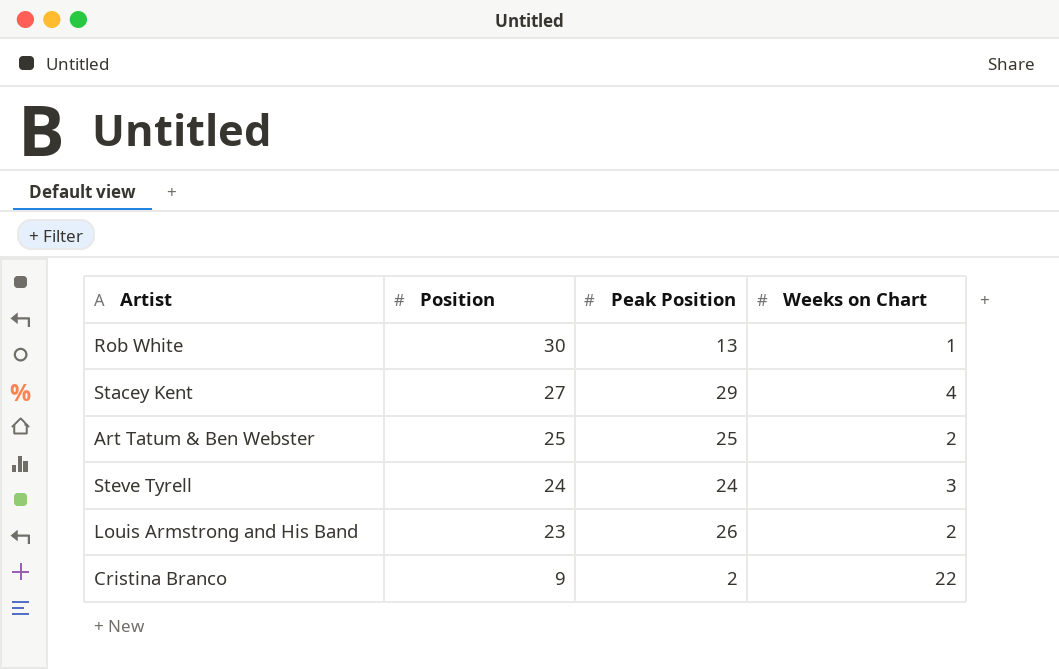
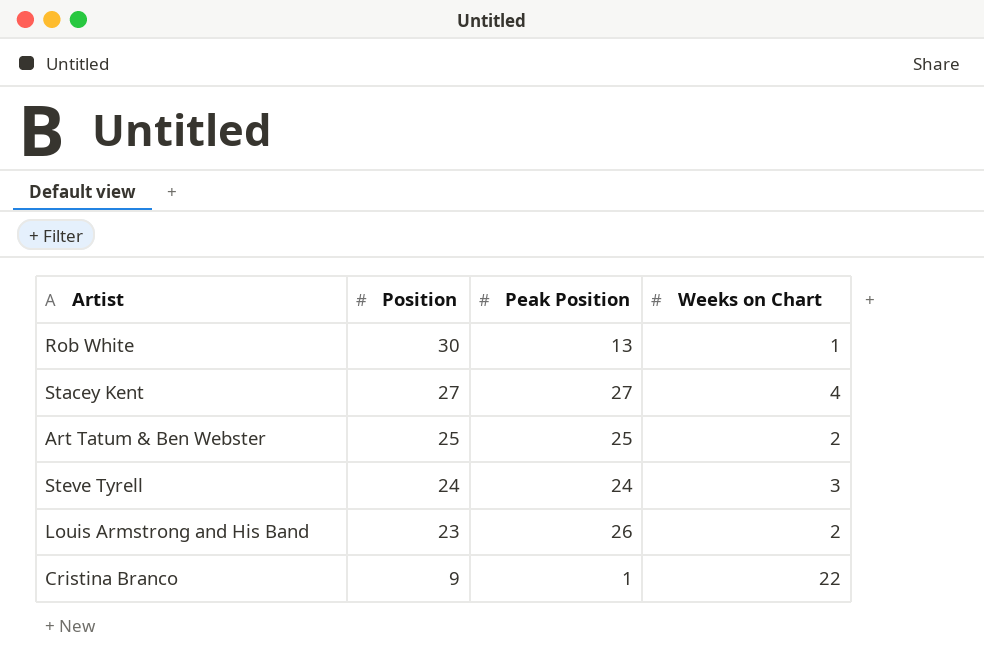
Stacey Kent | Peak Position: 29 -> 27
Cristina Branco | Peak Position: 2 -> 1

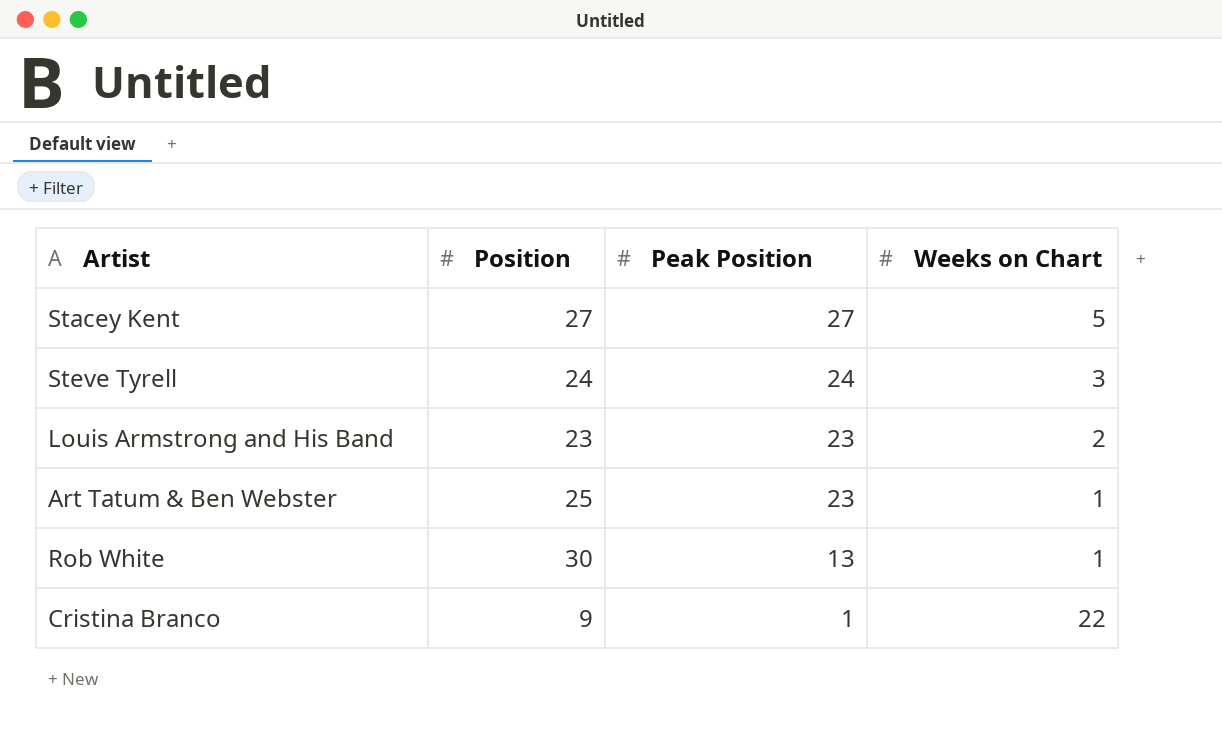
row order: Position descending -> Peak Position descending
Stacey Kent | Weeks on Chart: 4 -> 5
Louis Armstrong and His Band | Peak Position: 26 -> 23
Art Tatum & Ben Webster | Peak Position: 25 -> 23
Art Tatum & Ben Webster | Weeks on Chart: 2 -> 1

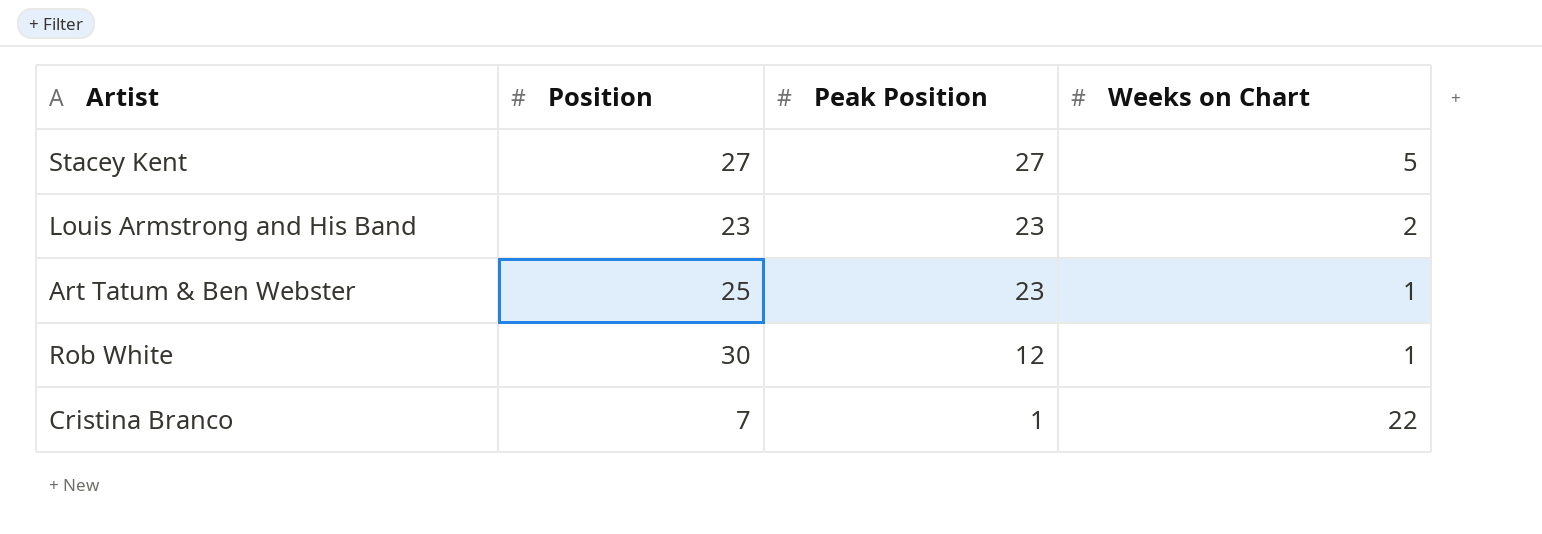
row Steve Tyrell: 24 | 24 | 3 -> none
Rob White | Peak Position: 13 -> 12
Cristina Branco | Position: 9 -> 7

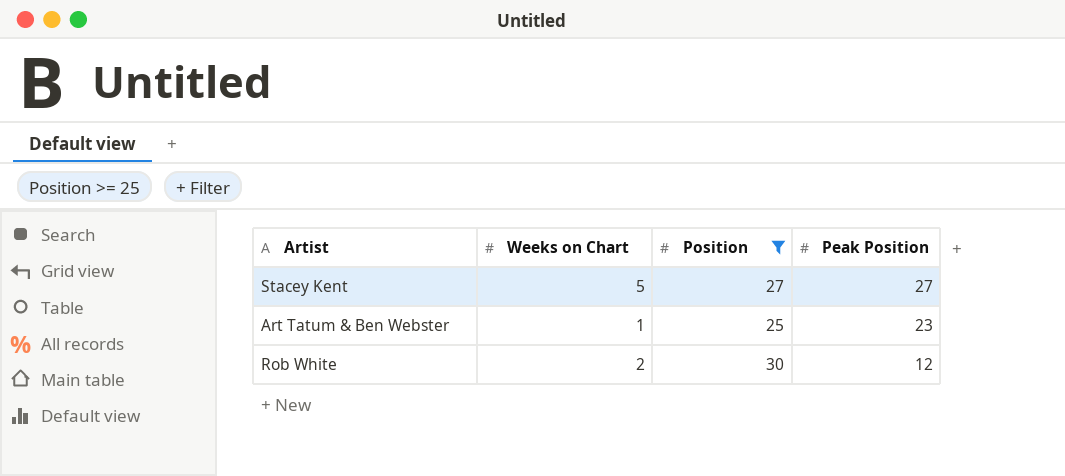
filter: none -> Position >= 25
column Weeks on Chart | position: 4 -> 2
Rob White | Weeks on Chart: 1 -> 2

